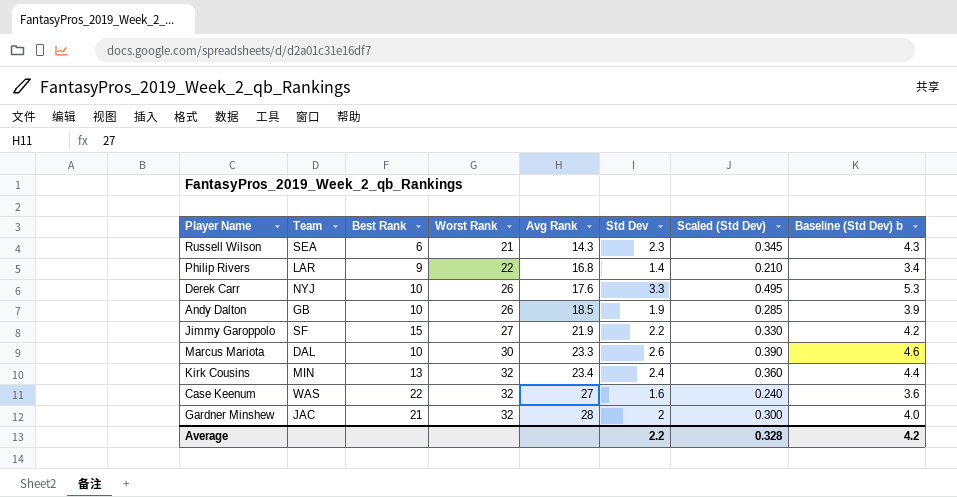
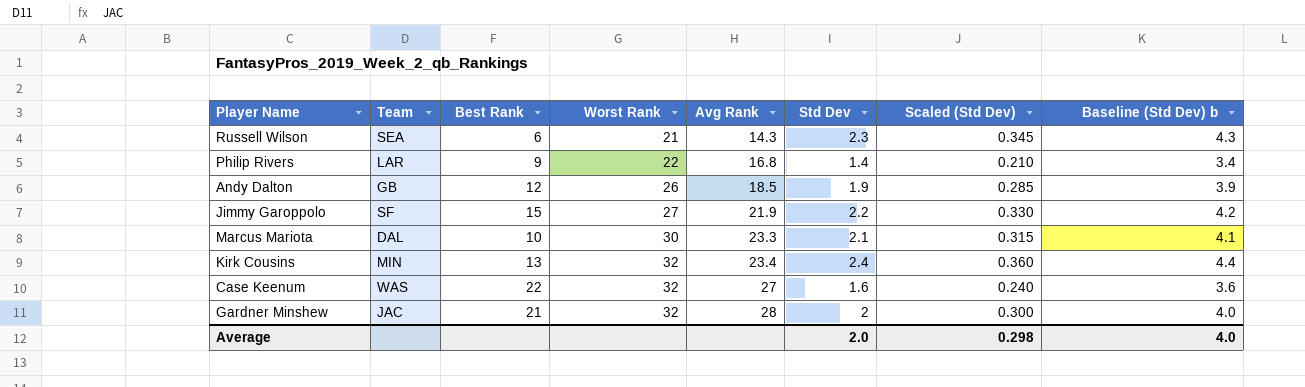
row Derek Carr: NYJ | 10 | 26 | 17.6 | 3.3 | 0.495 | 5.3 -> none
Andy Dalton | Best Rank: 10 -> 12
Marcus Mariota | Std Dev: 2.6 -> 2.1
Marcus Mariota | Scaled (Std Dev): 0.390 -> 0.315
Marcus Mariota | Baseline (Std Dev) b: 4.6 -> 4.1
Average | Std Dev: 2.2 -> 2.0
Average | Scaled (Std Dev): 0.328 -> 0.298
Average | Baseline (Std Dev) b: 4.2 -> 4.0

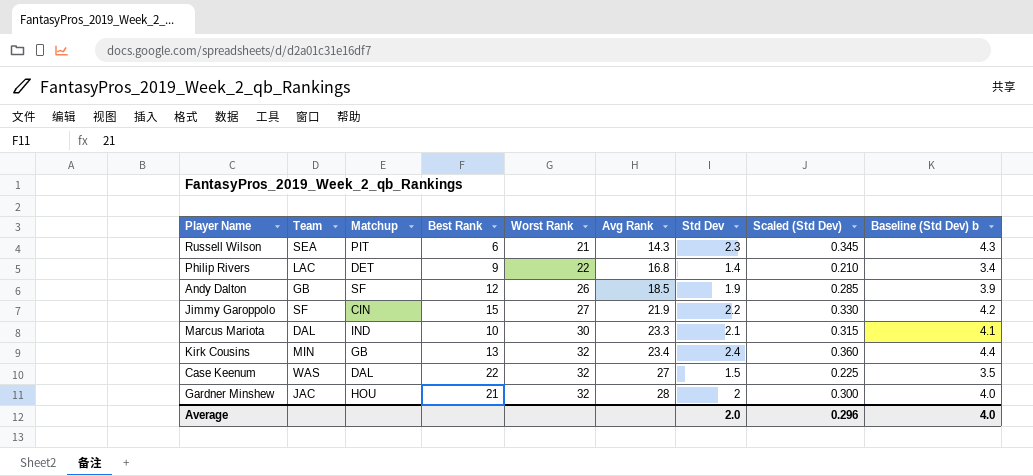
column Matchup | position: none -> 3
Philip Rivers | Team: LAR -> LAC
Case Keenum | Std Dev: 1.6 -> 1.5
Case Keenum | Scaled (Std Dev): 0.240 -> 0.225
Case Keenum | Baseline (Std Dev) b: 3.6 -> 3.5
Average | Scaled (Std Dev): 0.298 -> 0.296

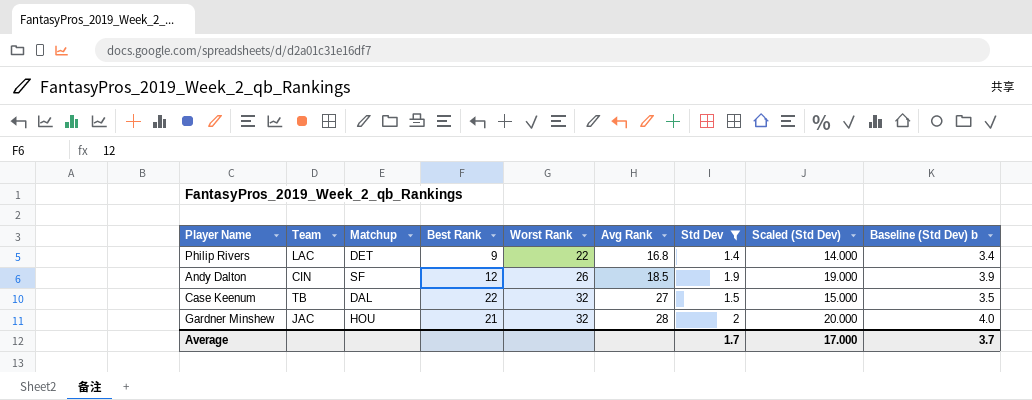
filter: none -> Std Dev <= 2
column Scaled (Std Dev) | formula: [Std Dev] * 0.15 -> [Std Dev] * 10
Andy Dalton | Team: GB -> CIN
Case Keenum | Team: WAS -> TB
Average | Std Dev: 2.0 -> 1.7
Average | Scaled (Std Dev): 0.296 -> 17.000
Average | Baseline (Std Dev) b: 4.0 -> 3.7

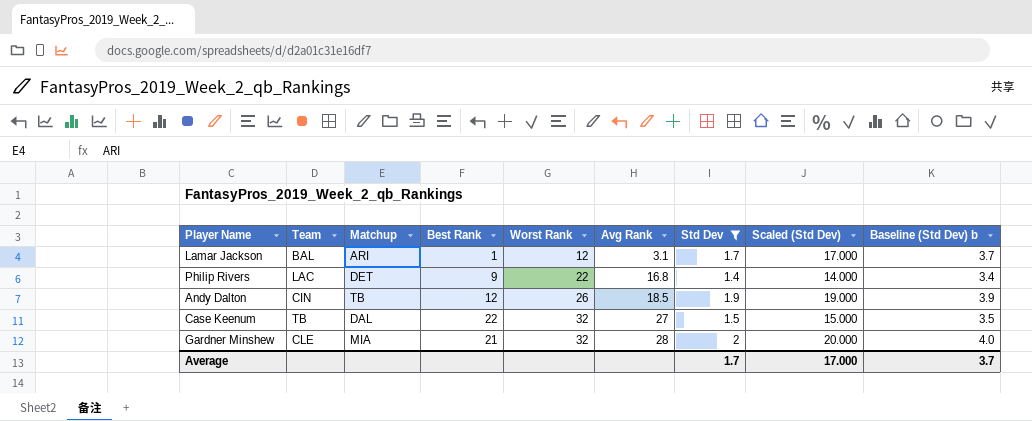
row Lamar Jackson: none -> BAL | ARI | 1 | 12 | 3.1 | 1.7 | 17.000 | 3.7
Andy Dalton | Matchup: SF -> TB
Gardner Minshew | Team: JAC -> CLE
Gardner Minshew | Matchup: HOU -> MIA

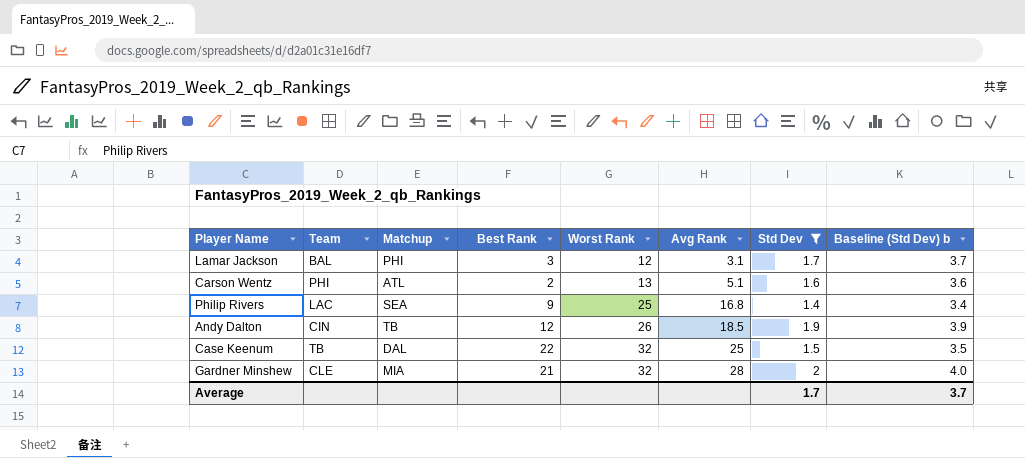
column Scaled (Std Dev) | formula: [Std Dev] * 10 -> none
Lamar Jackson | Matchup: ARI -> PHI
Lamar Jackson | Best Rank: 1 -> 3
row Carson Wentz: none -> PHI | ATL | 2 | 13 | 5.1 | 1.6 | 3.6
Philip Rivers | Matchup: DET -> SEA
Philip Rivers | Worst Rank: 22 -> 25
Case Keenum | Avg Rank: 27 -> 25

